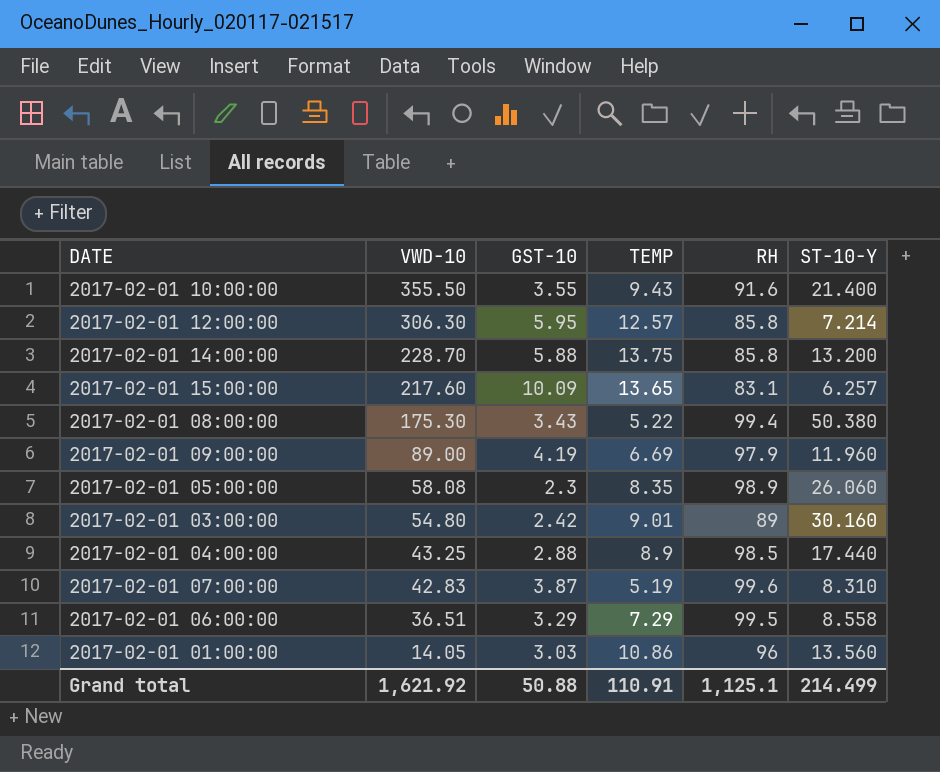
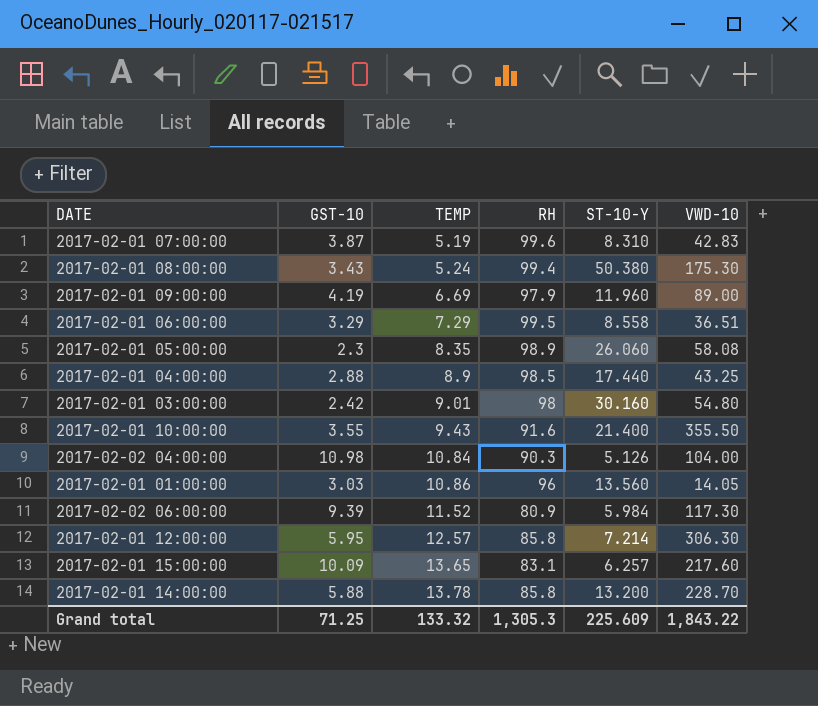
row order: VWD-10 descending -> TEMP ascending
column VWD-10 | position: 2 -> 6
2017-02-01 08:00:00 | TEMP: 5.22 -> 5.24
2017-02-01 03:00:00 | RH: 89 -> 98
row 2017-02-02 04:00:00: none -> 10.98 | 10.84 | 90.3 | 5.126 | 104.00
row 2017-02-02 06:00:00: none -> 9.39 | 11.52 | 80.9 | 5.984 | 117.30
2017-02-01 14:00:00 | TEMP: 13.75 -> 13.78
Grand total | GST-10: 50.88 -> 71.25
Grand total | TEMP: 110.91 -> 133.32
Grand total | RH: 1,125.1 -> 1,305.3
Grand total | ST-10-Y: 214.499 -> 225.609
Grand total | VWD-10: 1,621.92 -> 1,843.22

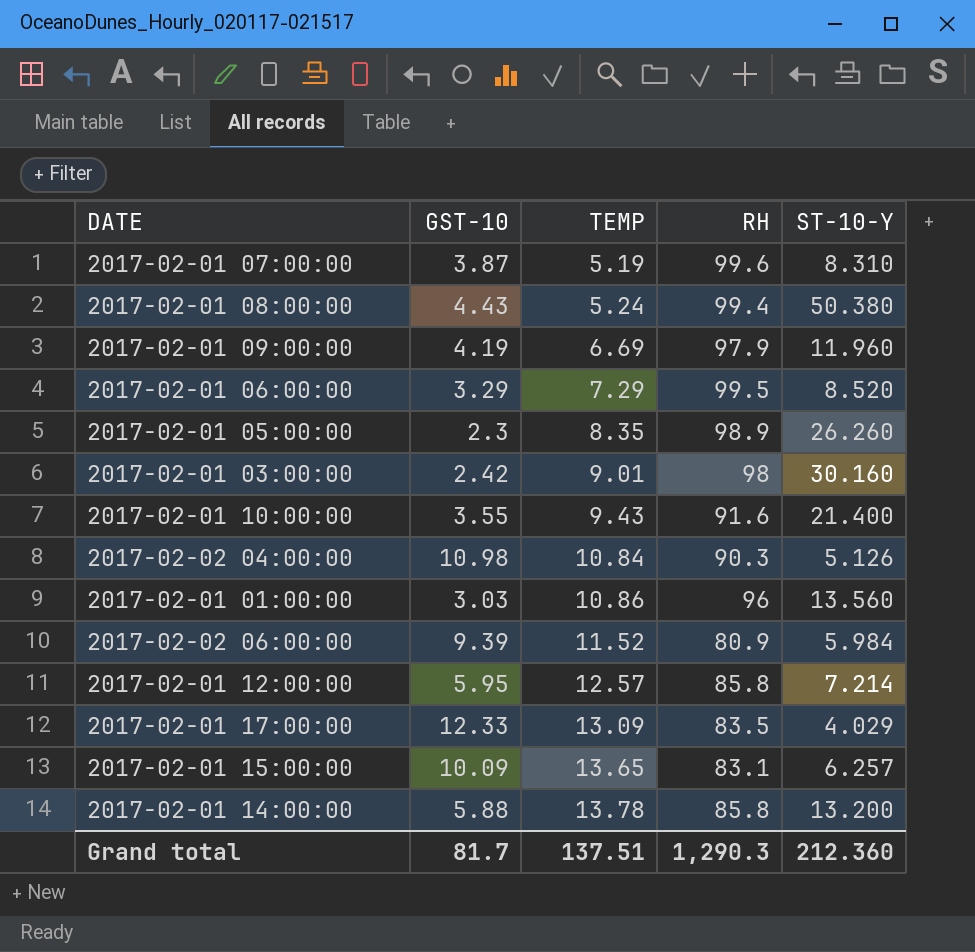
column VWD-10 | position: 6 -> none
row 2017-02-01 04:00:00: 2.88 | 8.9 | 98.5 | 17.440 | 43.25 -> none
2017-02-01 08:00:00 | GST-10: 3.43 -> 4.43
2017-02-01 06:00:00 | ST-10-Y: 8.558 -> 8.520
2017-02-01 05:00:00 | ST-10-Y: 26.060 -> 26.260
row 2017-02-01 17:00:00: none -> 12.33 | 13.09 | 83.5 | 4.029
Grand total | GST-10: 71.25 -> 81.7
Grand total | TEMP: 133.32 -> 137.51
Grand total | RH: 1,305.3 -> 1,290.3
Grand total | ST-10-Y: 225.609 -> 212.360

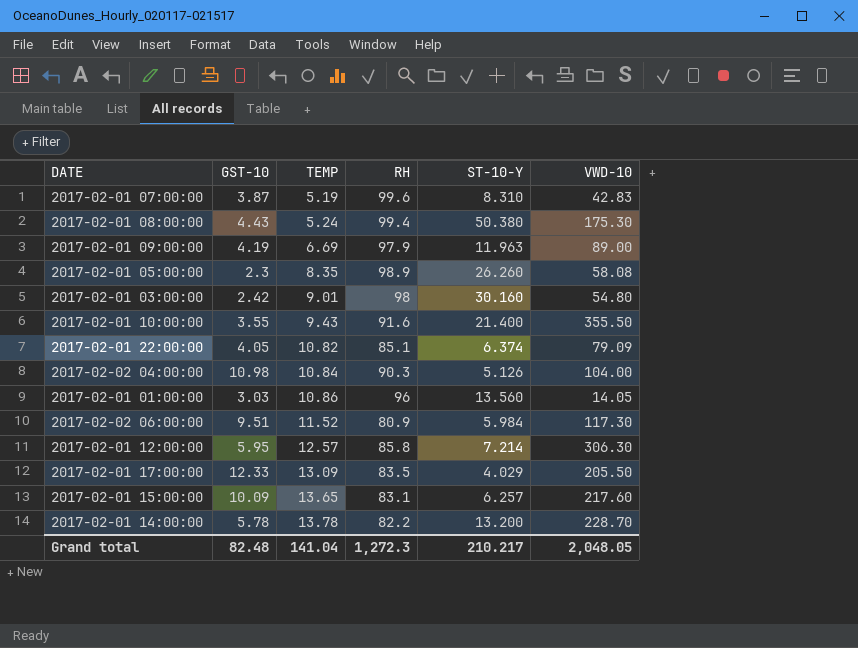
column VWD-10 | position: none -> 6
row 2017-02-01 06:00:00: 3.29 | 7.29 | 99.5 | 8.520 -> none
2017-02-01 09:00:00 | ST-10-Y: 11.960 -> 11.963
row 2017-02-01 22:00:00: none -> 4.05 | 10.82 | 85.1 | 6.374 | 79.09
2017-02-02 06:00:00 | GST-10: 9.39 -> 9.51
2017-02-01 14:00:00 | GST-10: 5.88 -> 5.78
2017-02-01 14:00:00 | RH: 85.8 -> 82.2
Grand total | GST-10: 81.7 -> 82.48
Grand total | TEMP: 137.51 -> 141.04
Grand total | RH: 1,290.3 -> 1,272.3
Grand total | ST-10-Y: 212.360 -> 210.217

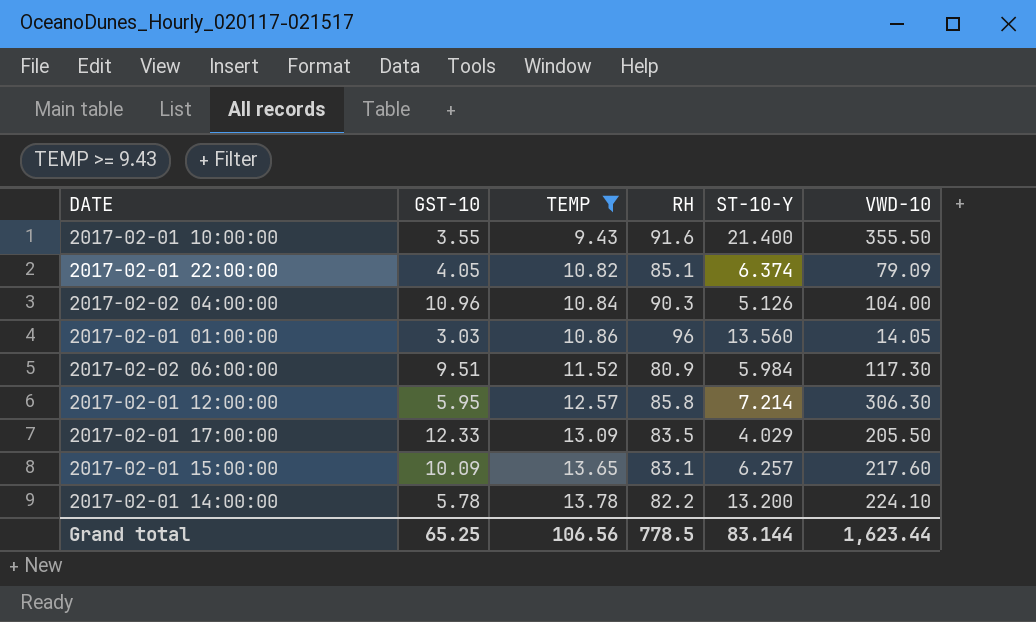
filter: none -> TEMP >= 9.43
2017-02-02 04:00:00 | GST-10: 10.98 -> 10.96
2017-02-01 14:00:00 | VWD-10: 228.70 -> 224.10
Grand total | GST-10: 82.48 -> 65.25
Grand total | TEMP: 141.04 -> 106.56
Grand total | RH: 1,272.3 -> 778.5
Grand total | ST-10-Y: 210.217 -> 83.144
Grand total | VWD-10: 2,048.05 -> 1,623.44

